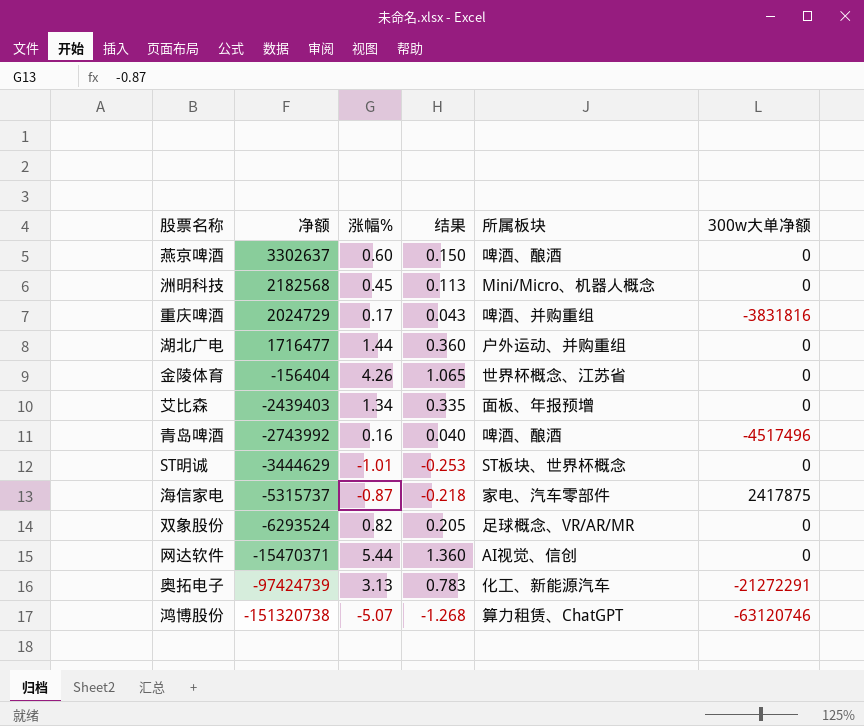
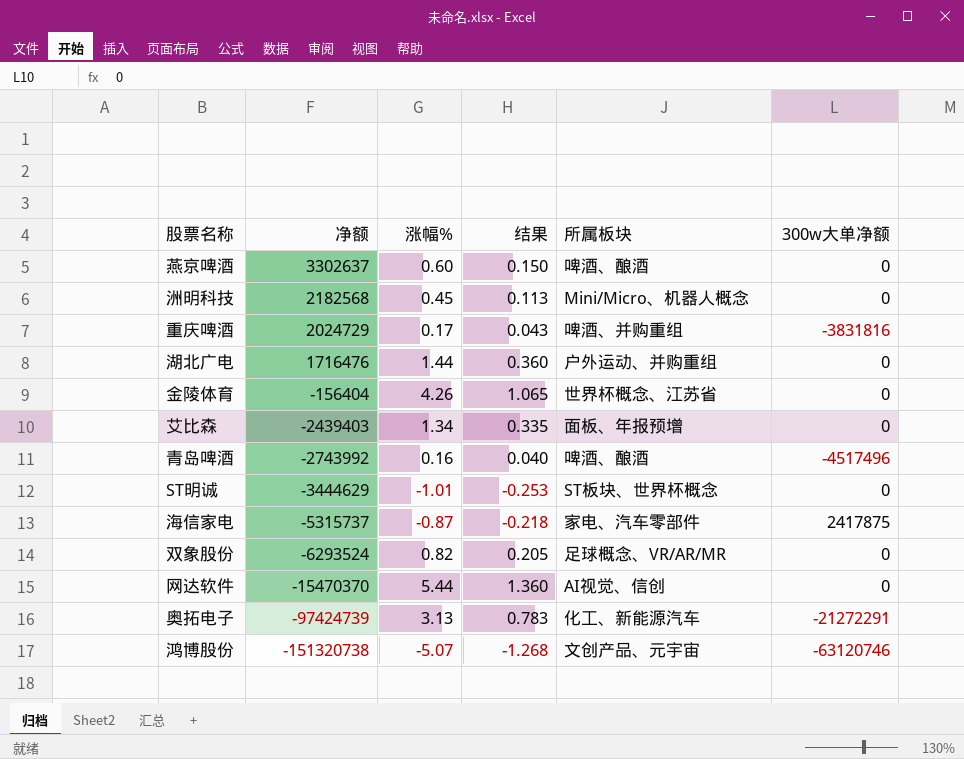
湖北广电 | 净额: 1716477 -> 1716476
网达软件 | 净额: -15470371 -> -15470370
鸿博股份 | 所属板块: 算力租赁、ChatGPT -> 文创产品、元宇宙

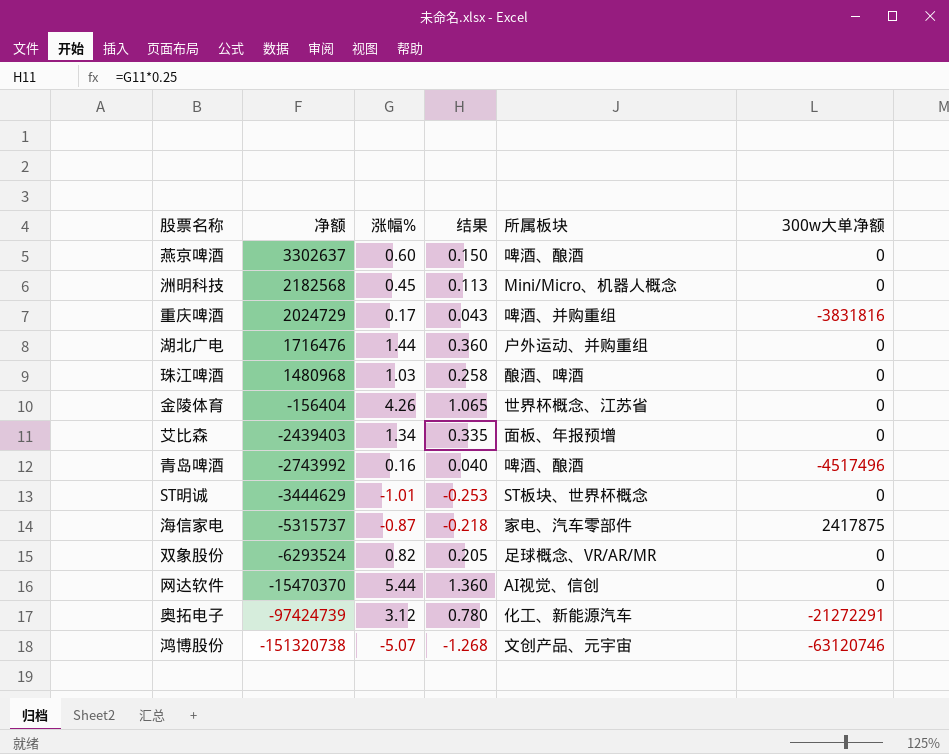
row 珠江啤酒: none -> 1480968 | 1.03 | 0.258 | 酿酒、啤酒 | 0
奥拓电子 | 涨幅%: 3.13 -> 3.12
奥拓电子 | 结果: 0.783 -> 0.780

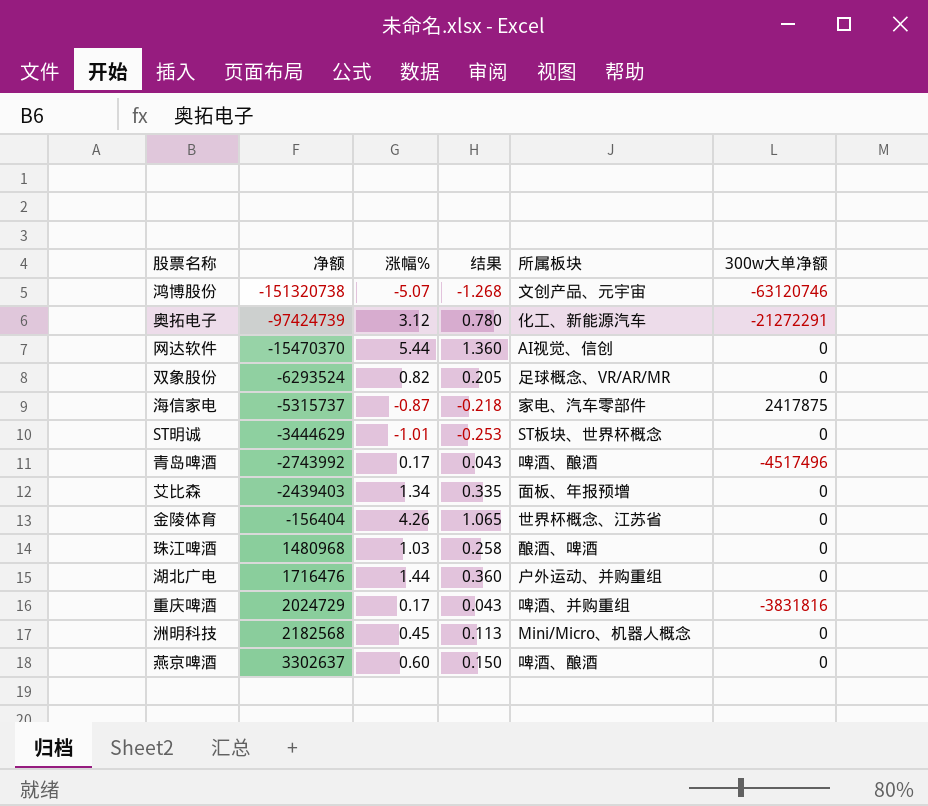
row order: 净额 descending -> 净额 ascending
青岛啤酒 | 涨幅%: 0.16 -> 0.17
青岛啤酒 | 结果: 0.040 -> 0.043

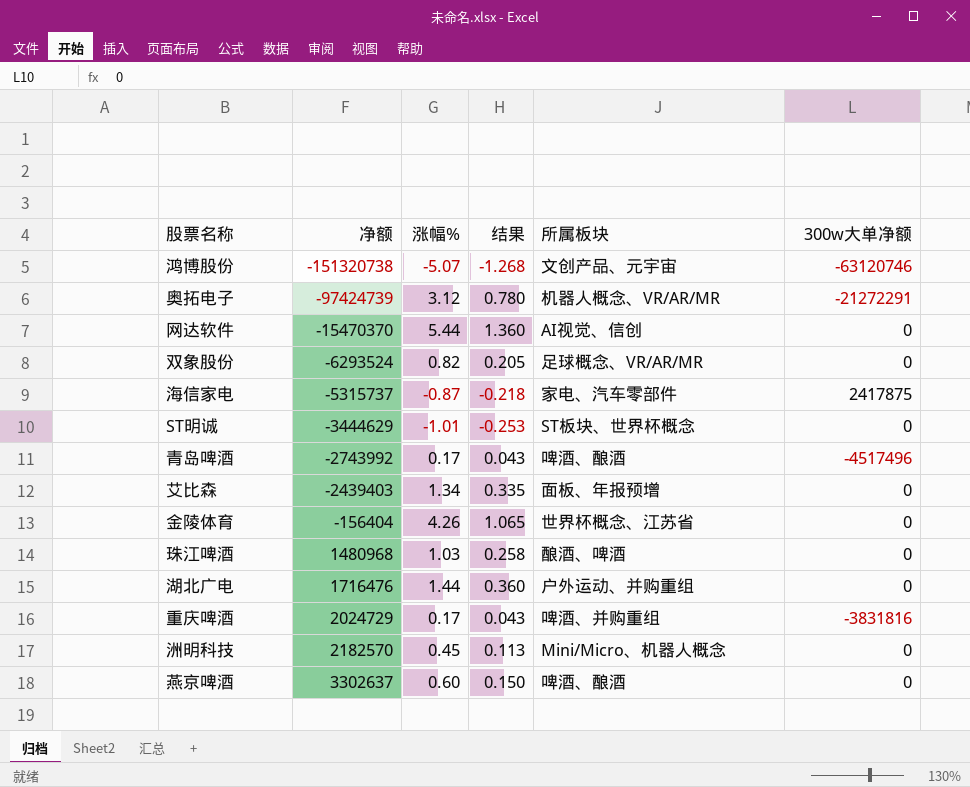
奥拓电子 | 所属板块: 化工、新能源汽车 -> 机器人概念、VR/AR/MR
洲明科技 | 净额: 2182568 -> 2182570

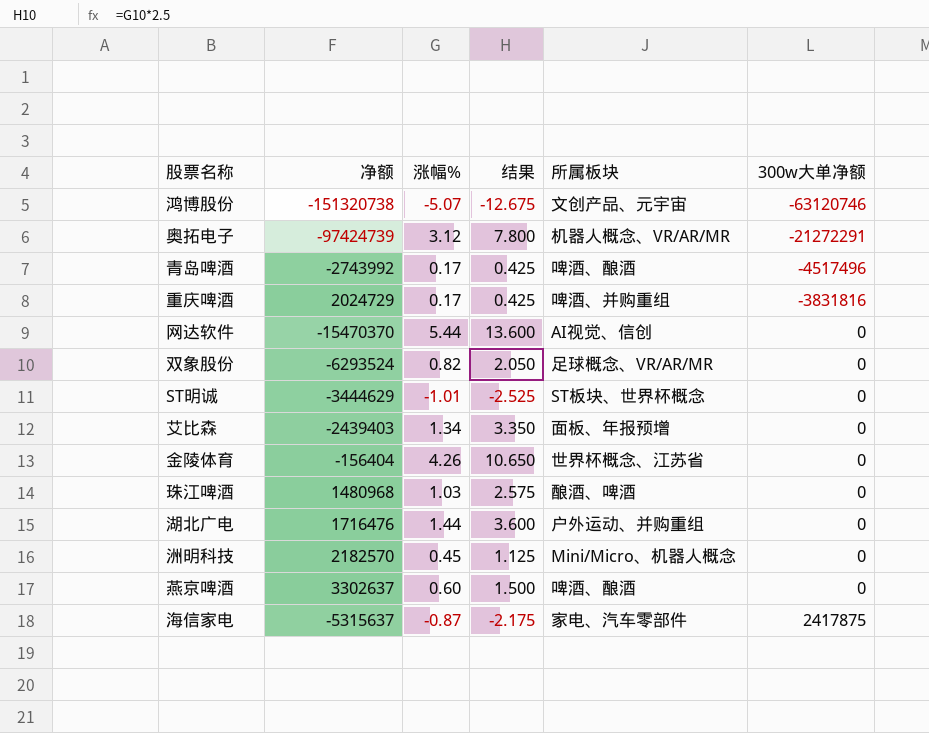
row order: 净额 ascending -> 300w大单净额 ascending
column 结果 | formula: [涨幅%] * 0.25 -> [涨幅%] * 2.5
海信家电 | 净额: -5315737 -> -5315637

